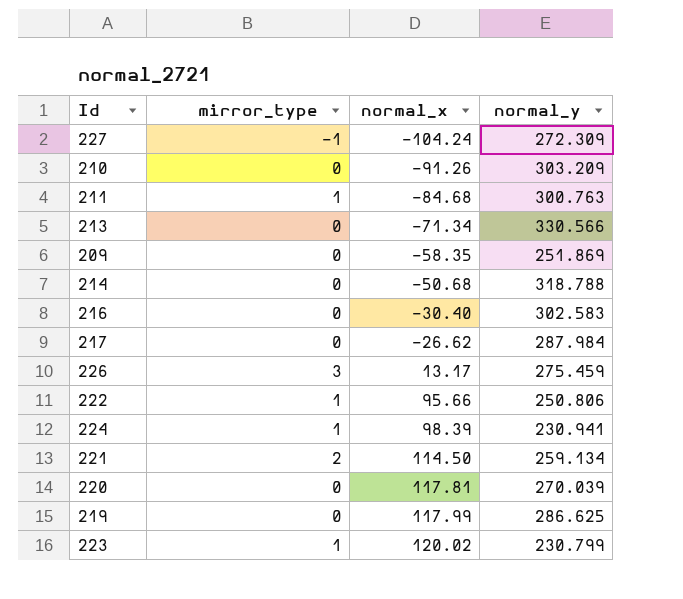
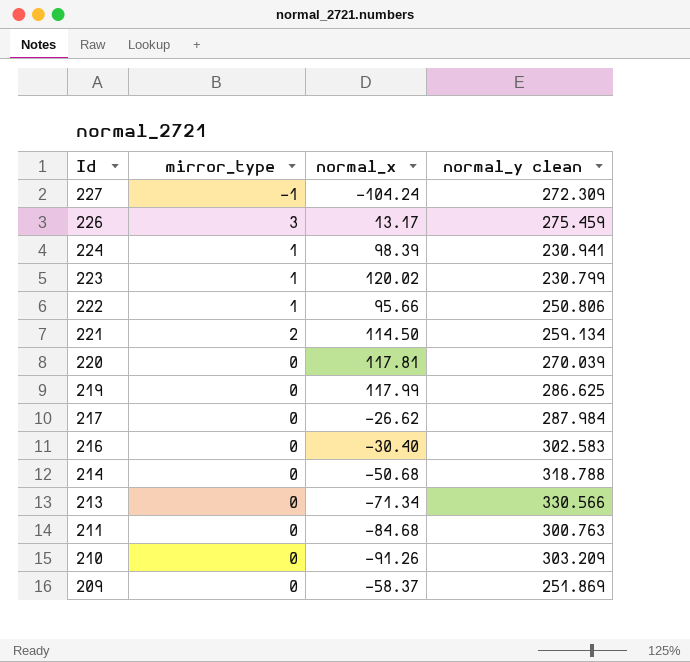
row order: normal_x ascending -> Id descending
column name: normal_y -> normal_y clean
211 | mirror_type: 1 -> 0
209 | normal_x: -58.35 -> -58.37

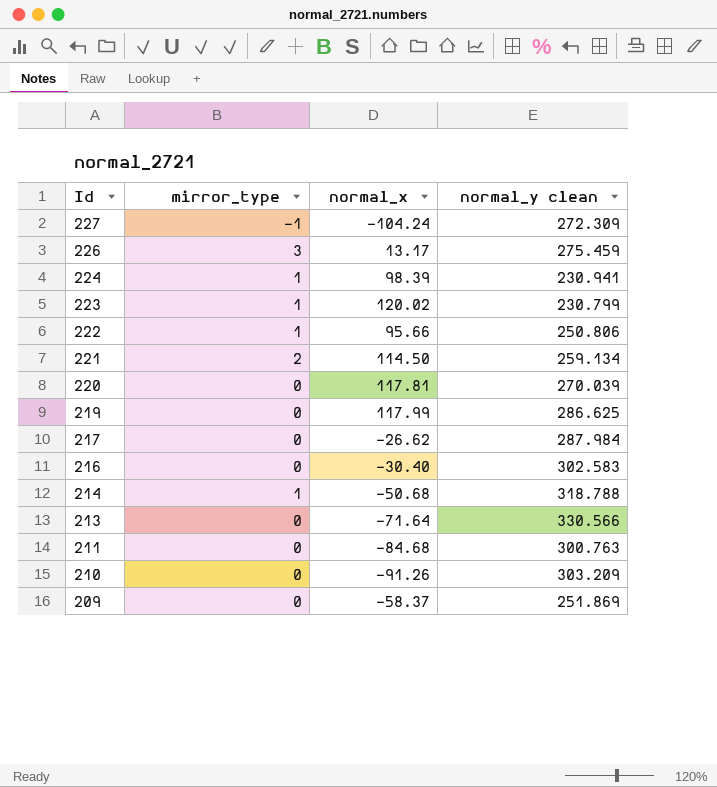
214 | mirror_type: 0 -> 1
213 | normal_x: -71.34 -> -71.64

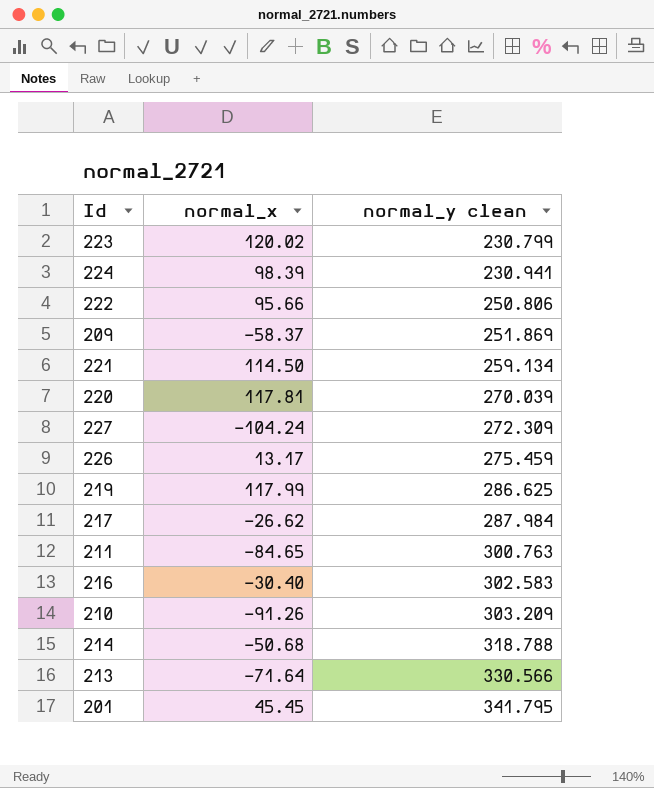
row order: Id descending -> normal_y clean ascending
column mirror_type | position: 2 -> none
211 | normal_x: -84.68 -> -84.65
row 201: none -> 45.45 | 341.795

